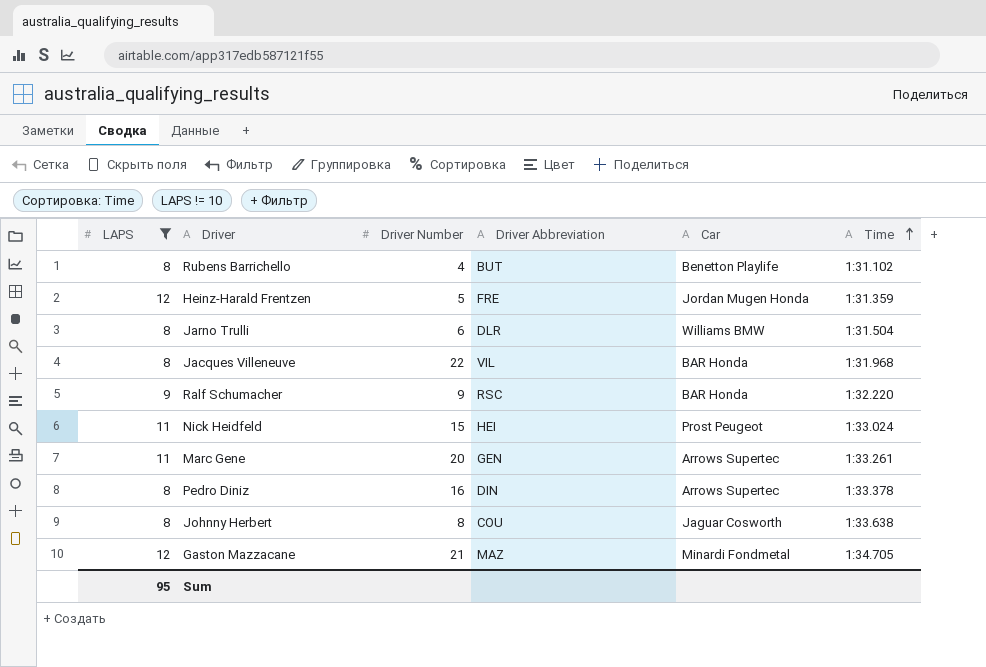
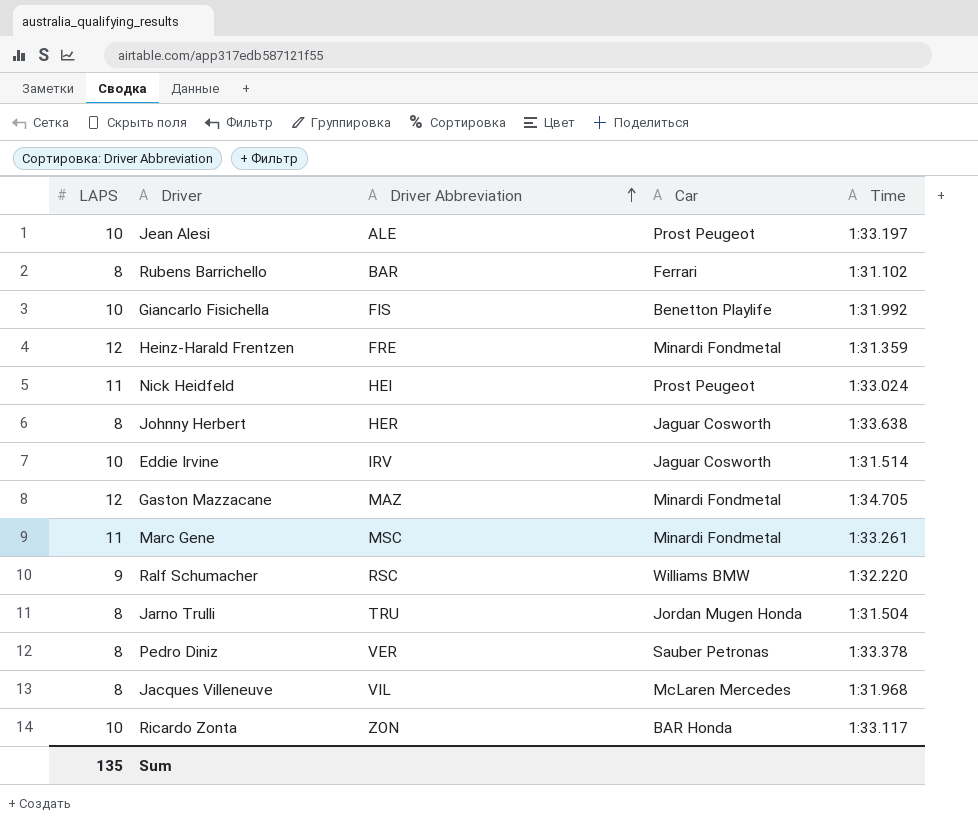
filter: LAPS != 10 -> none
row order: Time ascending -> Driver Abbreviation ascending
column Driver Number | position: 3 -> none
Rubens Barrichello | Driver Abbreviation: BUT -> BAR
Rubens Barrichello | Car: Benetton Playlife -> Ferrari
Heinz-Harald Frentzen | Car: Jordan Mugen Honda -> Minardi Fondmetal
Johnny Herbert | Driver Abbreviation: COU -> HER
Marc Gene | Driver Abbreviation: GEN -> MSC
Marc Gene | Car: Arrows Supertec -> Minardi Fondmetal
Ralf Schumacher | Car: BAR Honda -> Williams BMW
Jarno Trulli | Driver Abbreviation: DLR -> TRU
Jarno Trulli | Car: Williams BMW -> Jordan Mugen Honda
Pedro Diniz | Driver Abbreviation: DIN -> VER
Pedro Diniz | Car: Arrows Supertec -> Sauber Petronas
Jacques Villeneuve | Car: BAR Honda -> McLaren Mercedes
Sum | LAPS: 95 -> 135

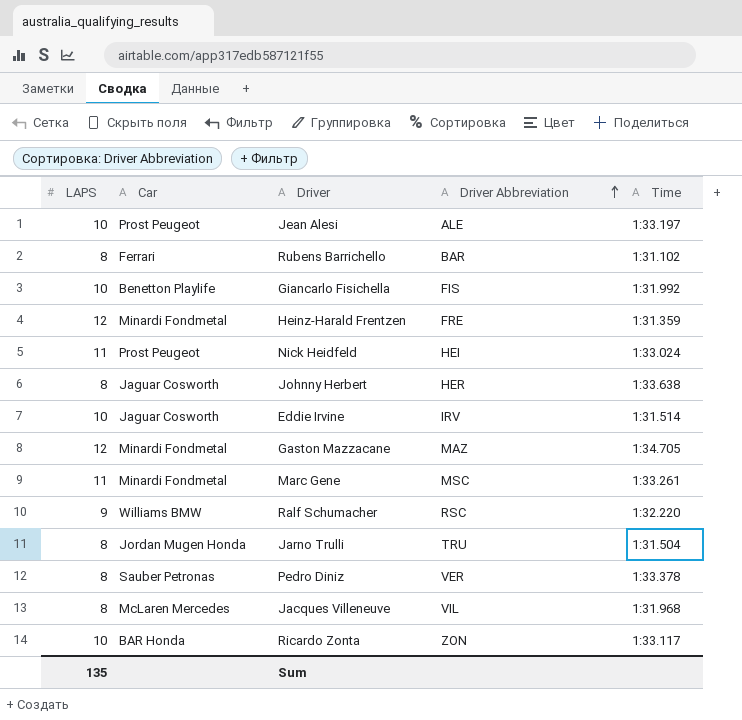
column Car | position: 4 -> 2

